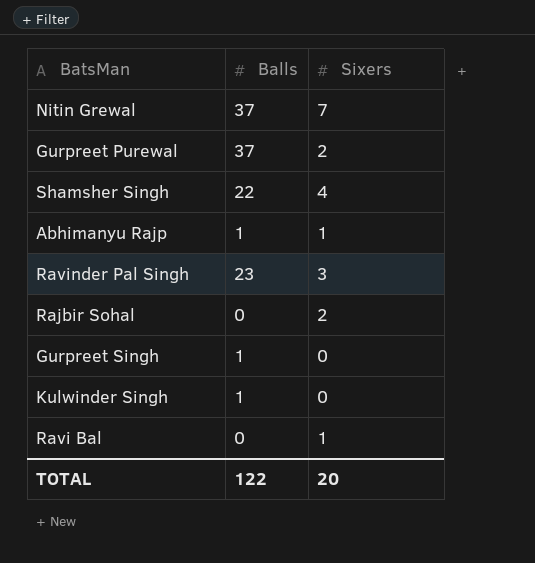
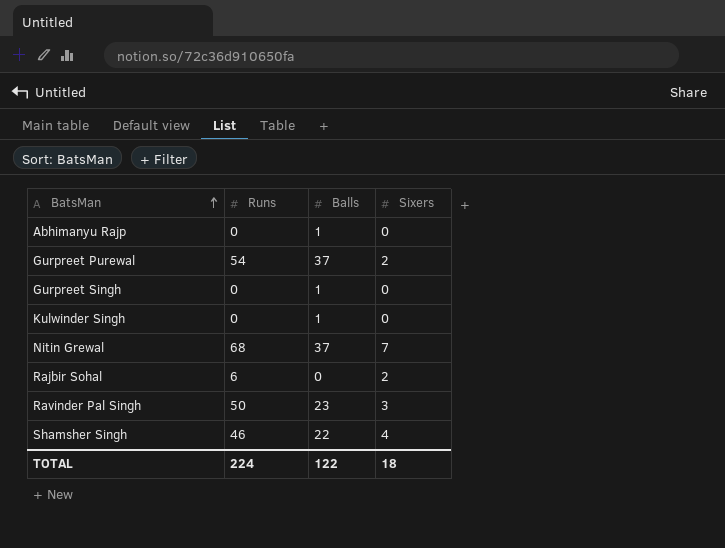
row order: none -> BatsMan ascending
column Runs | position: none -> 2
row Ravi Bal: 0 | 1 -> none
Abhimanyu Rajp | Sixers: 1 -> 0
TOTAL | Sixers: 20 -> 18

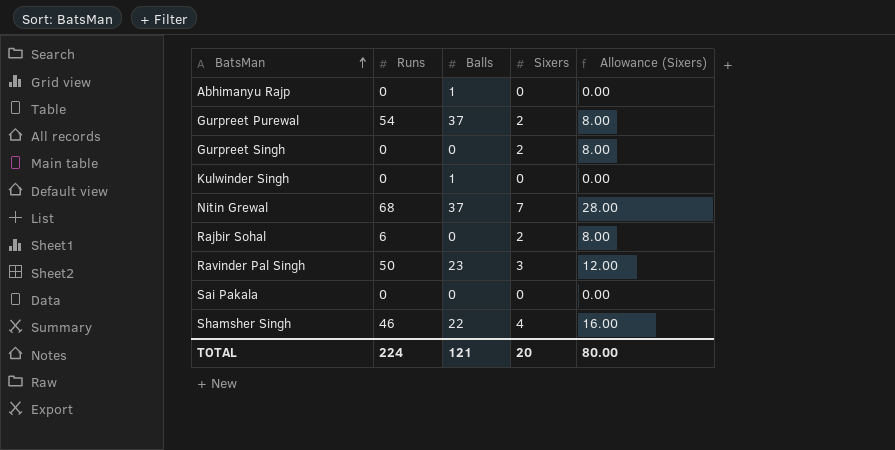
column Allowance (Sixers) | formula: none -> [Sixers] * 4
Gurpreet Singh | Balls: 1 -> 0
Gurpreet Singh | Sixers: 0 -> 2
row Sai Pakala: none -> 0 | 0 | 0 | 0.00
TOTAL | Balls: 122 -> 121
TOTAL | Sixers: 18 -> 20

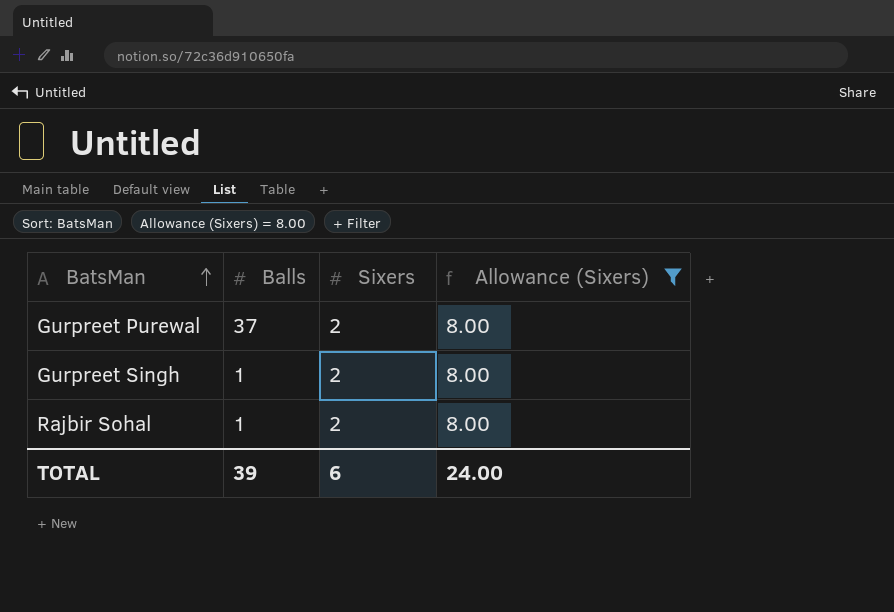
filter: none -> Allowance (Sixers) = 8.00
column Runs | position: 2 -> none
Gurpreet Singh | Balls: 0 -> 1
Rajbir Sohal | Balls: 0 -> 1
TOTAL | Balls: 121 -> 39
TOTAL | Sixers: 20 -> 6
TOTAL | Allowance (Sixers): 80.00 -> 24.00

